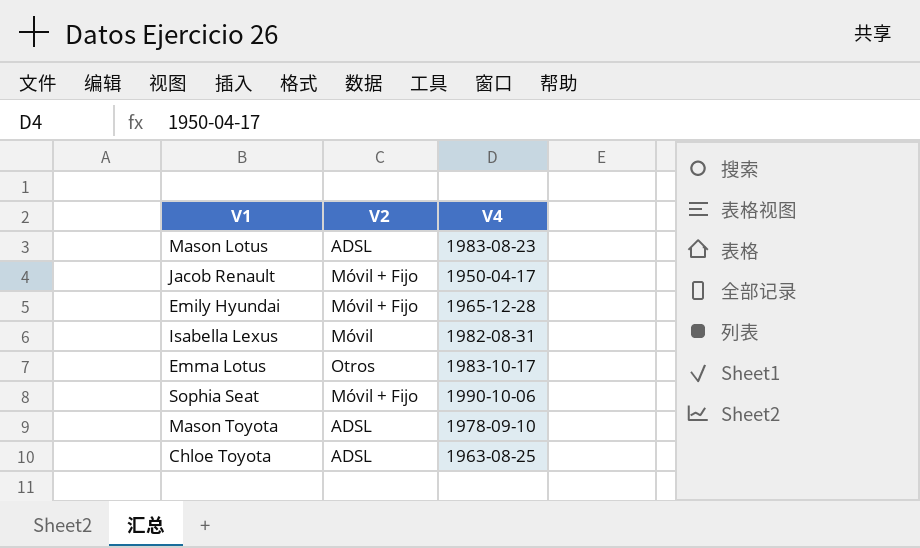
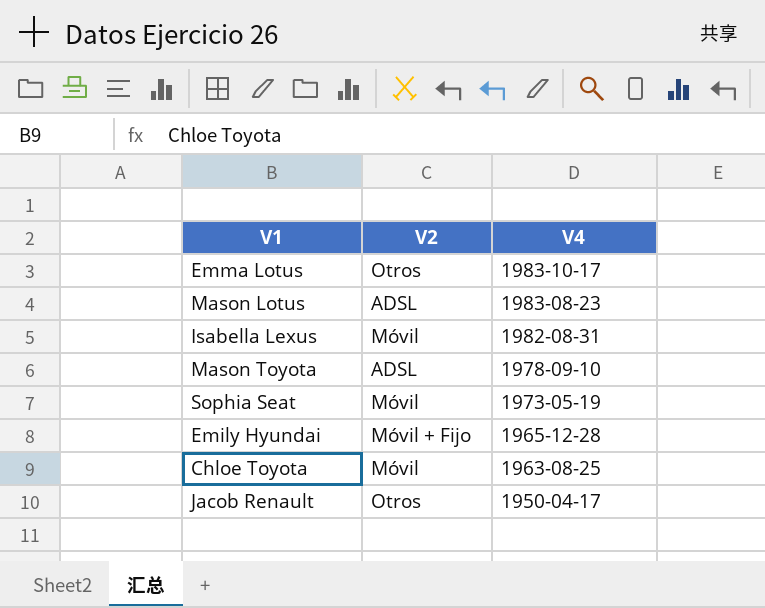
row order: none -> V4 descending
Sophia Seat | V2: Móvil + Fijo -> Móvil
Sophia Seat | V4: 1990-10-06 -> 1973-05-19
Chloe Toyota | V2: ADSL -> Móvil
Jacob Renault | V2: Móvil + Fijo -> Otros

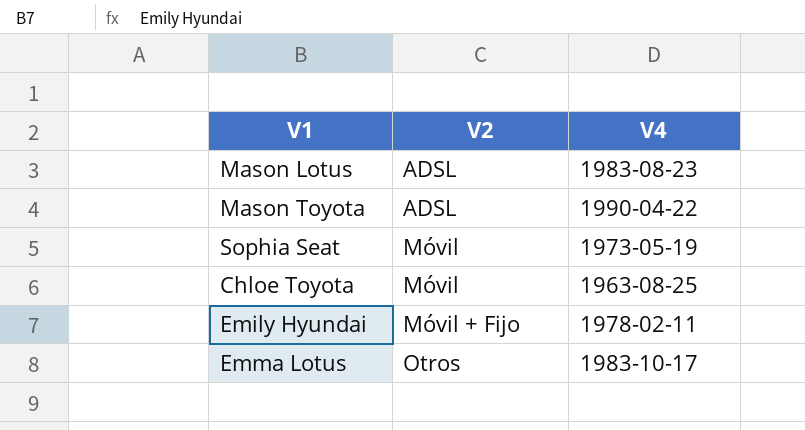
row order: V4 descending -> V2 ascending
row Isabella Lexus: Móvil | 1982-08-31 -> none
row Jacob Renault: Otros | 1950-04-17 -> none
Mason Toyota | V4: 1978-09-10 -> 1990-04-22
Emily Hyundai | V4: 1965-12-28 -> 1978-02-11

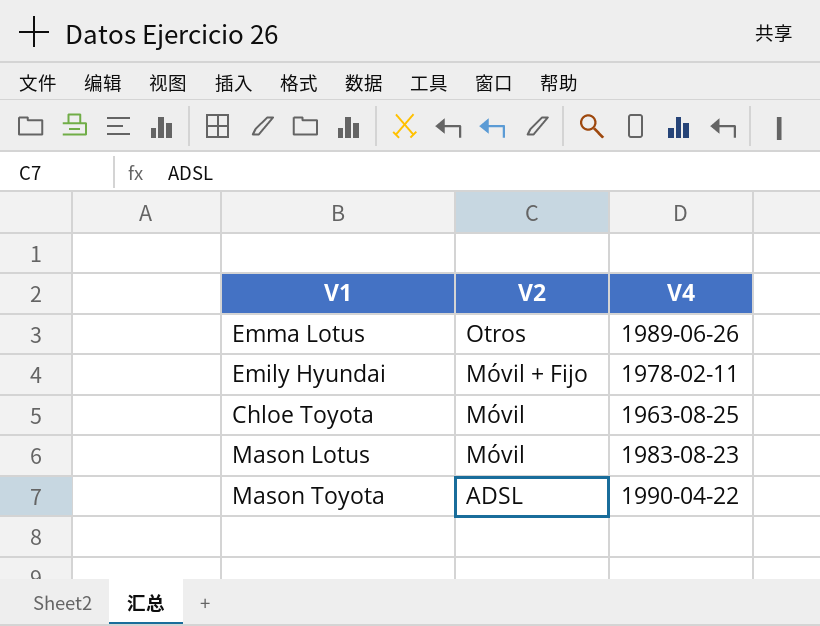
row order: V2 ascending -> V2 descending
row Sophia Seat: Móvil | 1973-05-19 -> none
Emma Lotus | V4: 1983-10-17 -> 1989-06-26
Mason Lotus | V2: ADSL -> Móvil

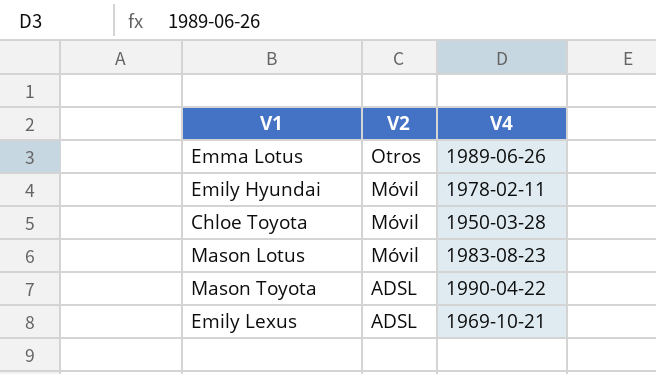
Emily Hyundai | V2: Móvil + Fijo -> Móvil
Chloe Toyota | V4: 1963-08-25 -> 1950-03-28
row Emily Lexus: none -> ADSL | 1969-10-21

